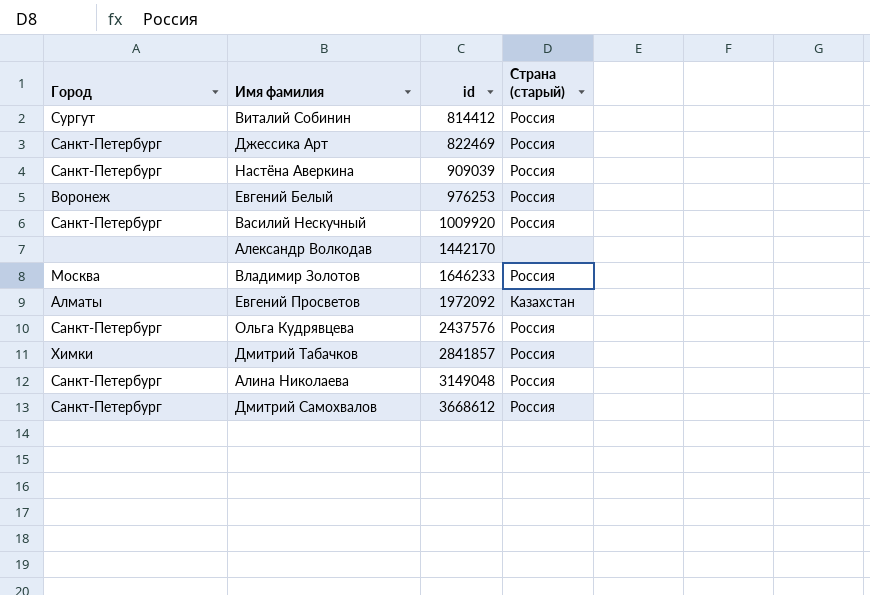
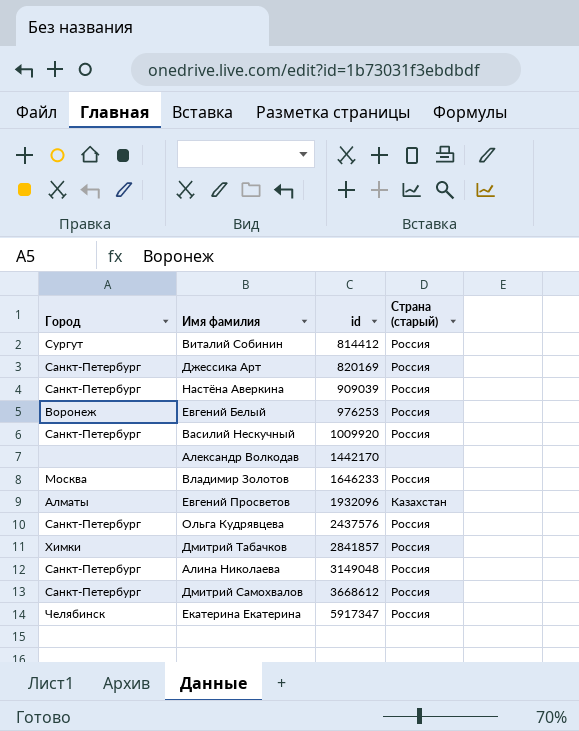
Джессика Арт | id: 822469 -> 820169
Евгений Просветов | id: 1972092 -> 1932096
row Екатерина Екатерина: none -> Челябинск | 5917347 | Россия

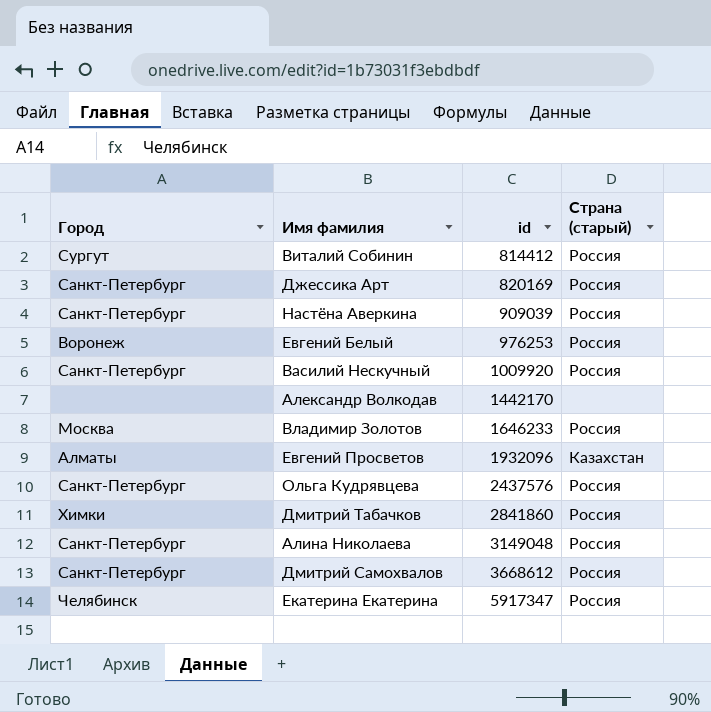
Дмитрий Табачков | id: 2841857 -> 2841860

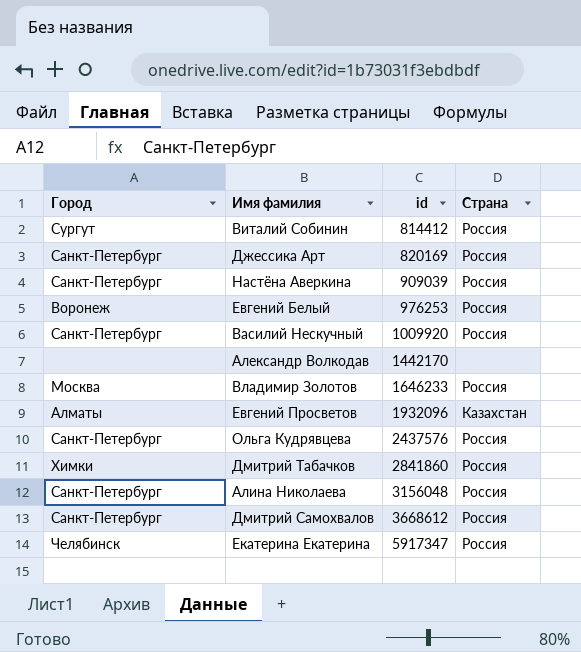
column name: Страна (старый) -> Страна
Алина Николаева | id: 3149048 -> 3156048

